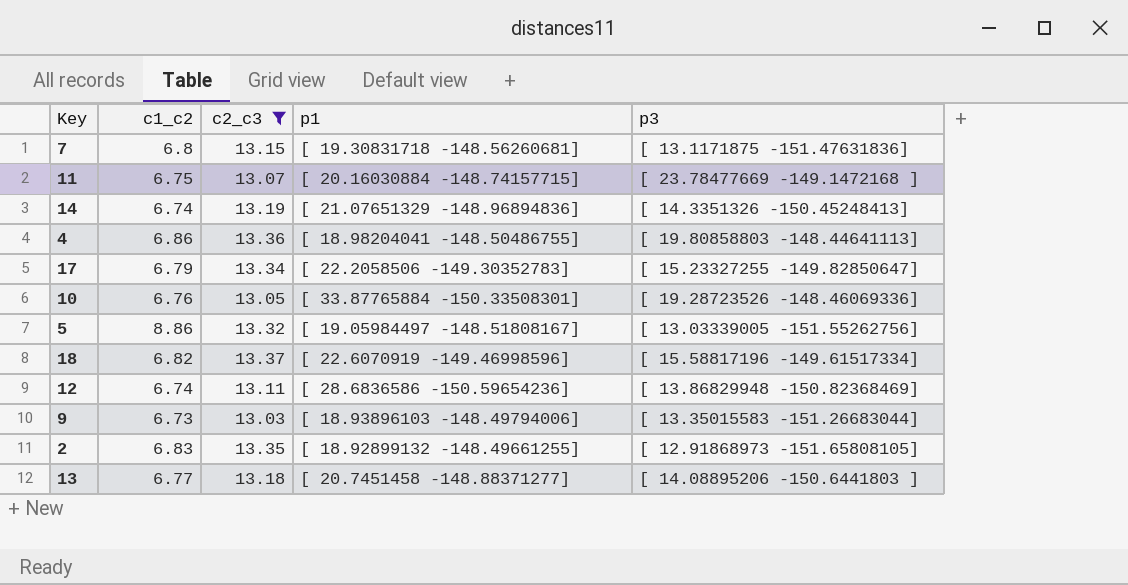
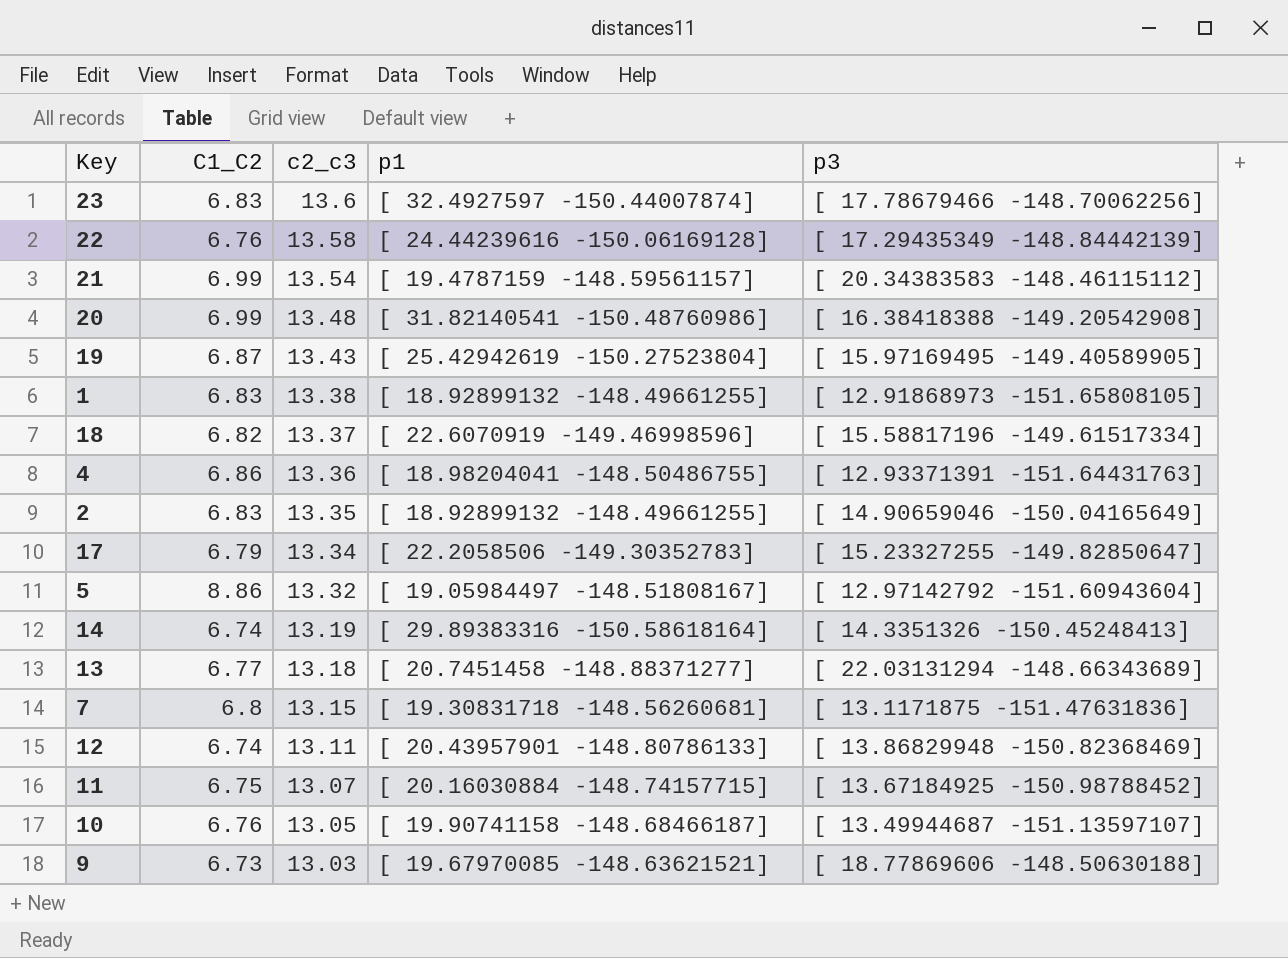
filter: c2_c3 <= 13.37 -> none
row order: none -> c2_c3 descending
column name: c1_c2 -> C1_C2
4 | p3: [ 19.80858803 -148.44641113] -> [ 12.93371391 -151.64431763]
2 | p3: [ 12.91868973 -151.65808105] -> [ 14.90659046 -150.04165649]
5 | p3: [ 13.03339005 -151.55262756] -> [ 12.97142792 -151.60943604]
14 | p1: [ 21.07651329 -148.96894836] -> [ 29.89383316 -150.58618164]
13 | p3: [ 14.08895206 -150.6441803 ] -> [ 22.03131294 -148.66343689]
12 | p1: [ 28.6836586 -150.59654236] -> [ 20.43957901 -148.80786133]
11 | p3: [ 23.78477669 -149.1472168 ] -> [ 13.67184925 -150.98788452]
10 | p1: [ 33.87765884 -150.33508301] -> [ 19.90741158 -148.68466187]
10 | p3: [ 19.28723526 -148.46069336] -> [ 13.49944687 -151.13597107]
9 | p1: [ 18.93896103 -148.49794006] -> [ 19.67970085 -148.63621521]
9 | p3: [ 13.35015583 -151.26683044] -> [ 18.77869606 -148.50630188]

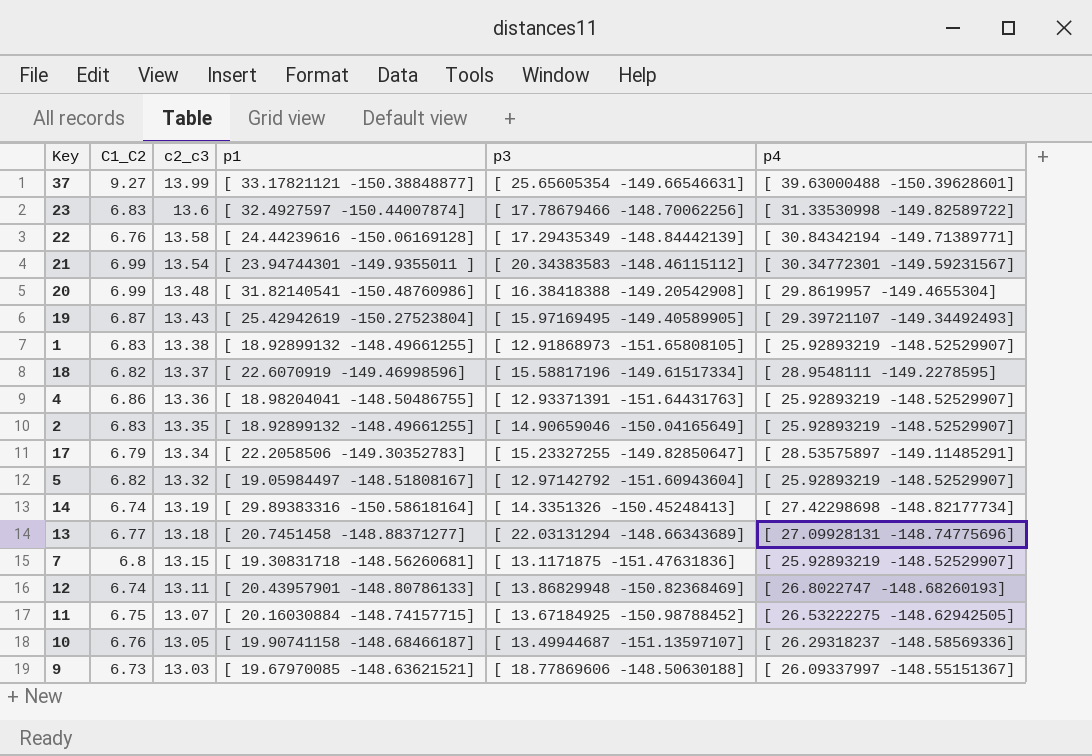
column p4 | position: none -> 6
row 37: none -> 9.27 | 13.99 | [ 33.17821121 -150.38848877] | [ 25.65605354 -149.66546631] | [ 39.63000488 -150.39628601]
21 | p1: [ 19.4787159 -148.59561157] -> [ 23.94744301 -149.9355011 ]
5 | C1_C2: 8.86 -> 6.82

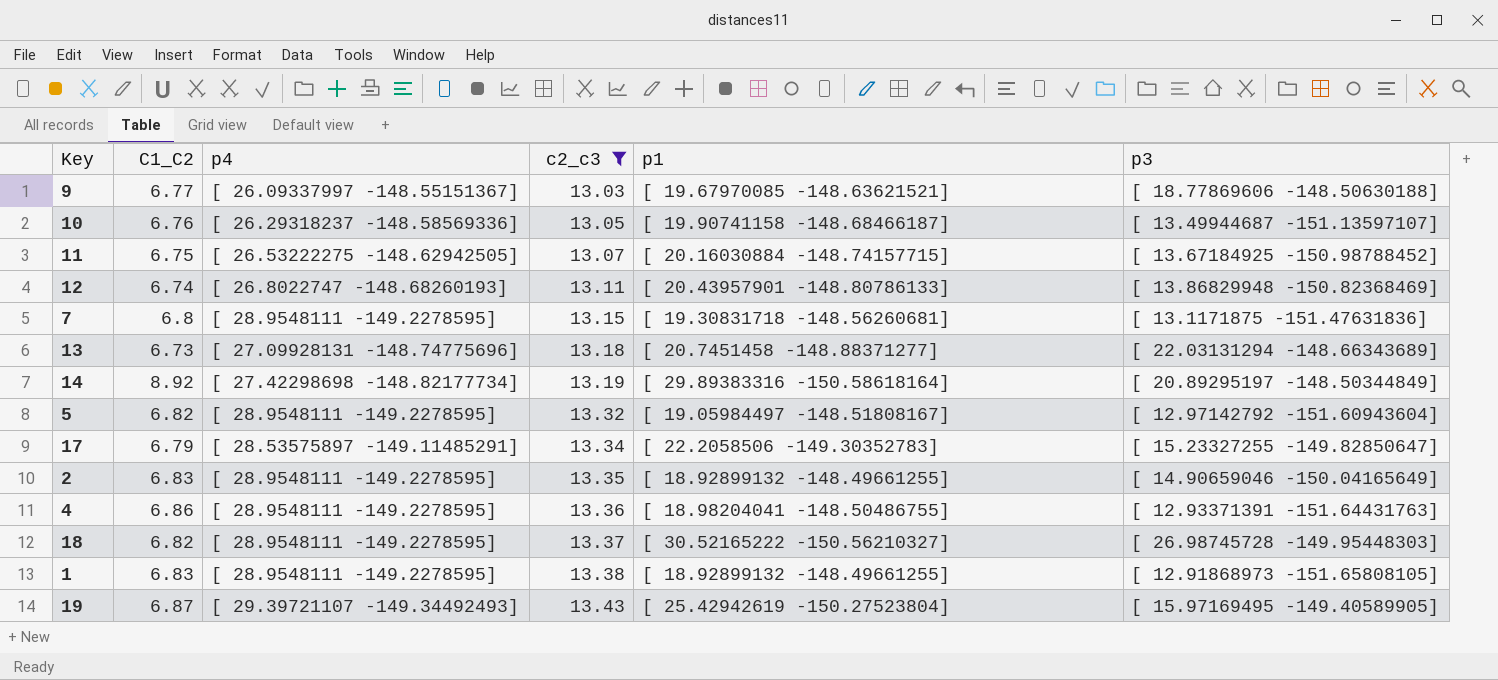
filter: none -> c2_c3 <= 13.43
row order: c2_c3 descending -> c2_c3 ascending
column p4 | position: 6 -> 3
9 | C1_C2: 6.73 -> 6.77
7 | p4: [ 25.92893219 -148.52529907] -> [ 28.9548111 -149.2278595]
13 | C1_C2: 6.77 -> 6.73
14 | C1_C2: 6.74 -> 8.92
14 | p3: [ 14.3351326 -150.45248413] -> [ 20.89295197 -148.50344849]
5 | p4: [ 25.92893219 -148.52529907] -> [ 28.9548111 -149.2278595]
2 | p4: [ 25.92893219 -148.52529907] -> [ 28.9548111 -149.2278595]
4 | p4: [ 25.92893219 -148.52529907] -> [ 28.9548111 -149.2278595]
18 | p1: [ 22.6070919 -149.46998596] -> [ 30.52165222 -150.56210327]
18 | p3: [ 15.58817196 -149.61517334] -> [ 26.98745728 -149.95448303]
1 | p4: [ 25.92893219 -148.52529907] -> [ 28.9548111 -149.2278595]

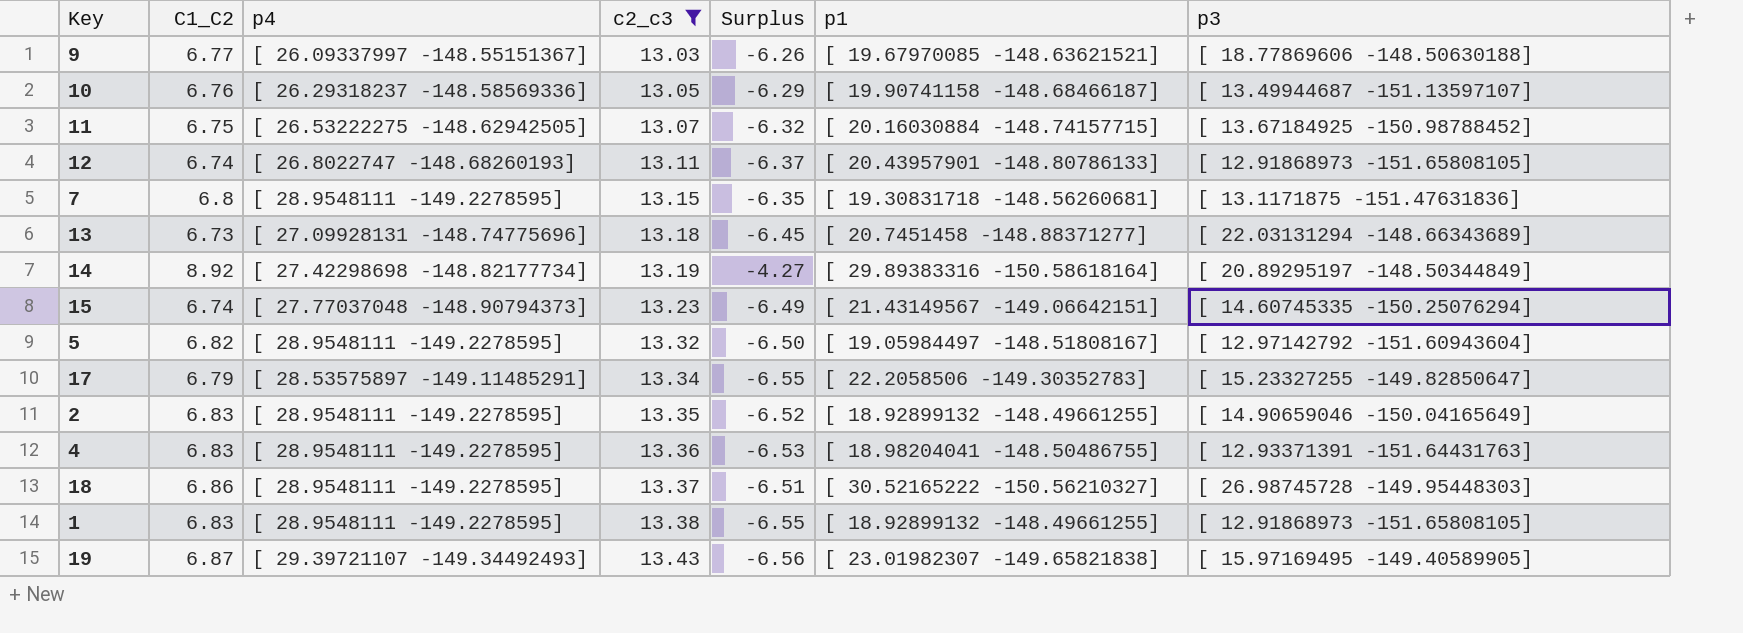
column Surplus | formula: none -> [C1_C2] - [c2_c3]
12 | p3: [ 13.86829948 -150.82368469] -> [ 12.91868973 -151.65808105]
row 15: none -> 6.74 | [ 27.77037048 -148.90794373] | 13.23 | -6.49 | [ 21.43149567 -149.06642151] | [ 14.60745335 -150.25076294]
4 | C1_C2: 6.86 -> 6.83
18 | C1_C2: 6.82 -> 6.86
19 | p1: [ 25.42942619 -150.27523804] -> [ 23.01982307 -149.65821838]

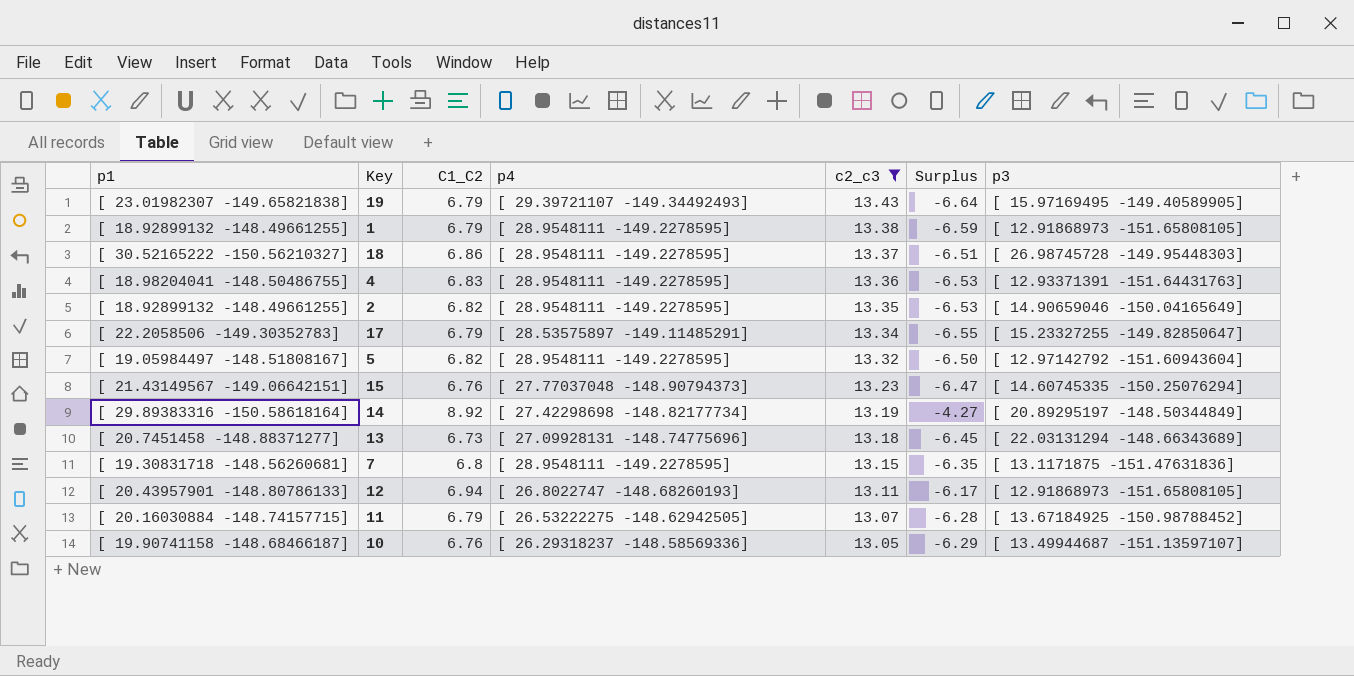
row order: c2_c3 ascending -> c2_c3 descending
column p1 | position: 6 -> 1
row 9: 6.77 | [ 26.09337997 -148.55151367] | 13.03 | -6.26 | [ 19.67970085 -148.63621521] | [ 18.77869606 -148.50630188] -> none
19 | C1_C2: 6.87 -> 6.79
19 | Surplus: -6.56 -> -6.64
1 | C1_C2: 6.83 -> 6.79
1 | Surplus: -6.55 -> -6.59
2 | C1_C2: 6.83 -> 6.82
2 | Surplus: -6.52 -> -6.53
15 | C1_C2: 6.74 -> 6.76
15 | Surplus: -6.49 -> -6.47
12 | C1_C2: 6.74 -> 6.94
12 | Surplus: -6.37 -> -6.17
11 | C1_C2: 6.75 -> 6.79
11 | Surplus: -6.32 -> -6.28

